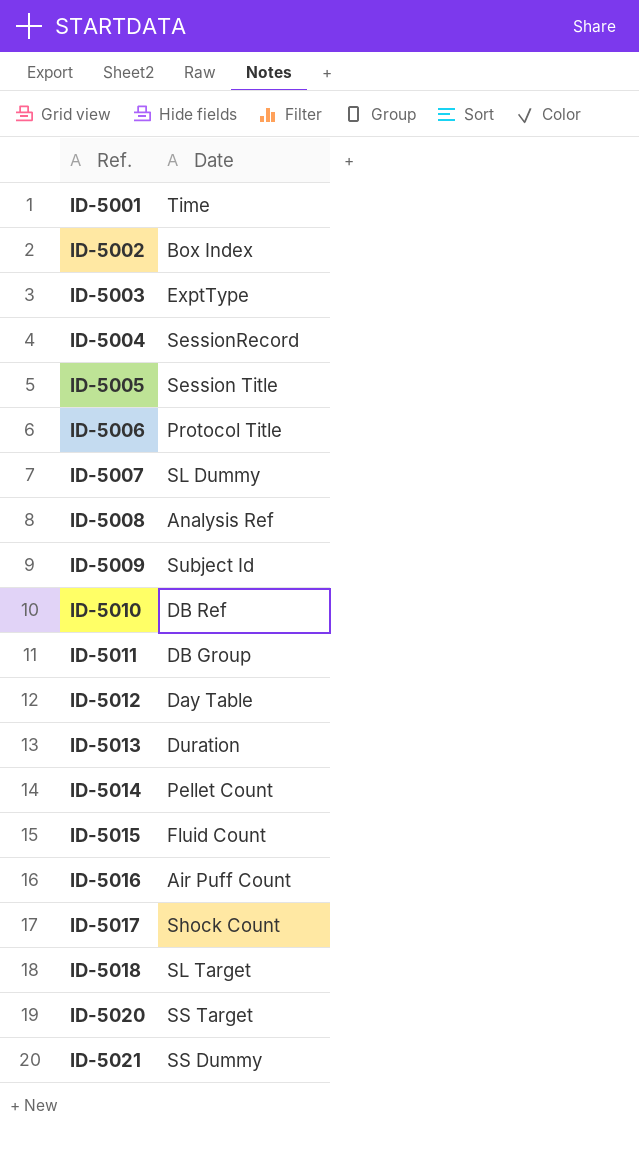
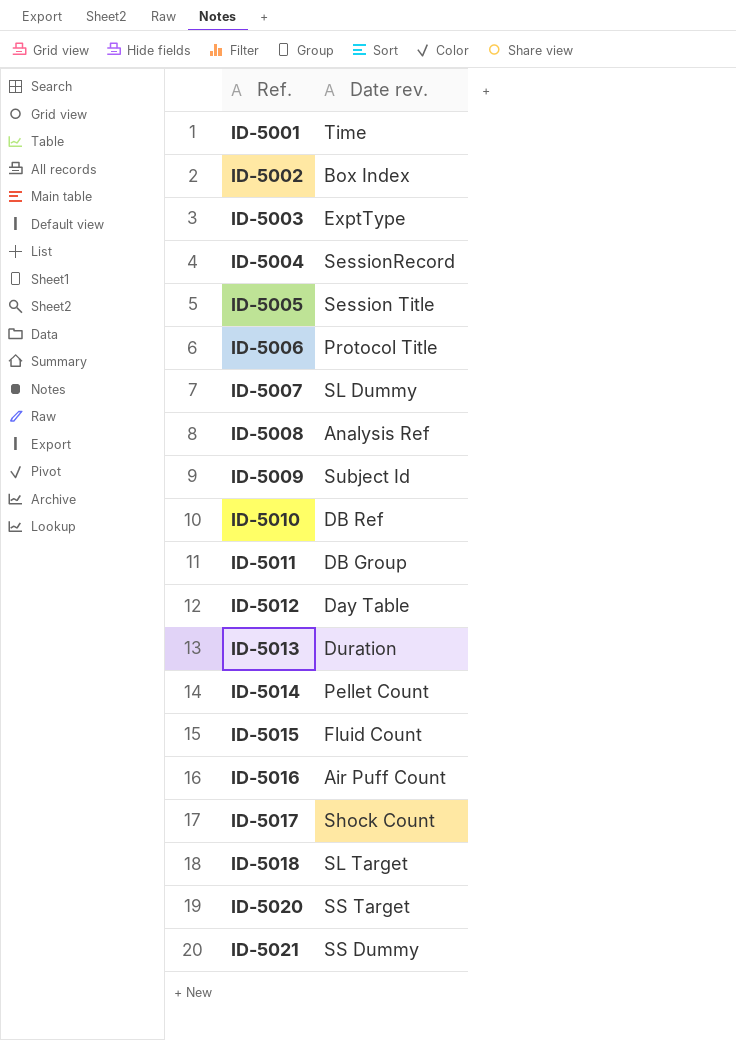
column name: Date -> Date rev.

